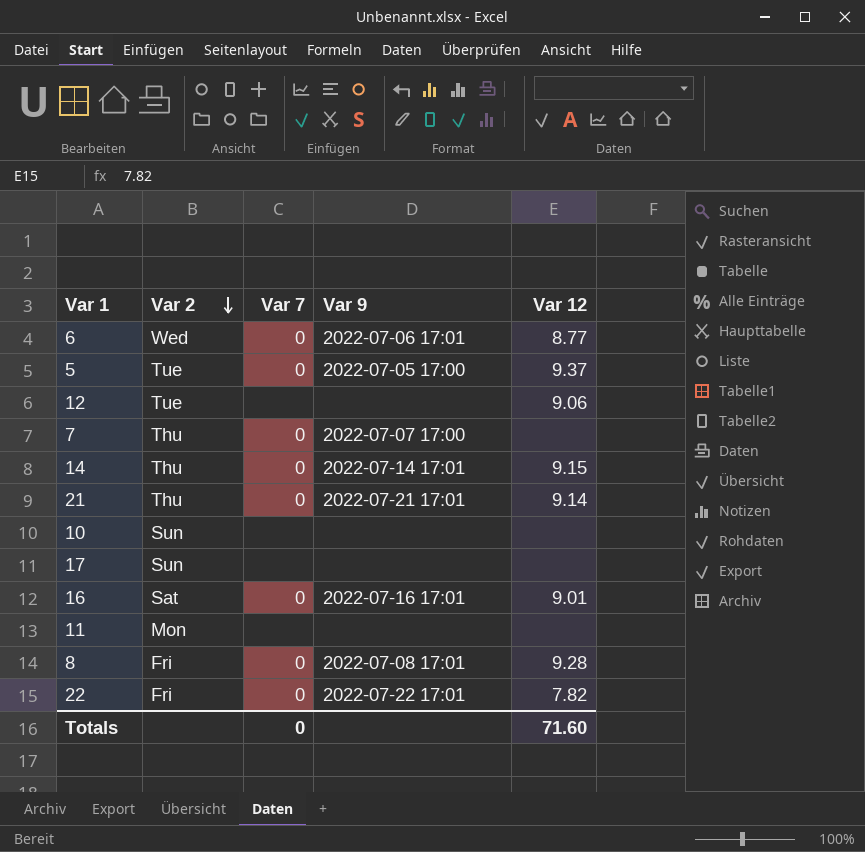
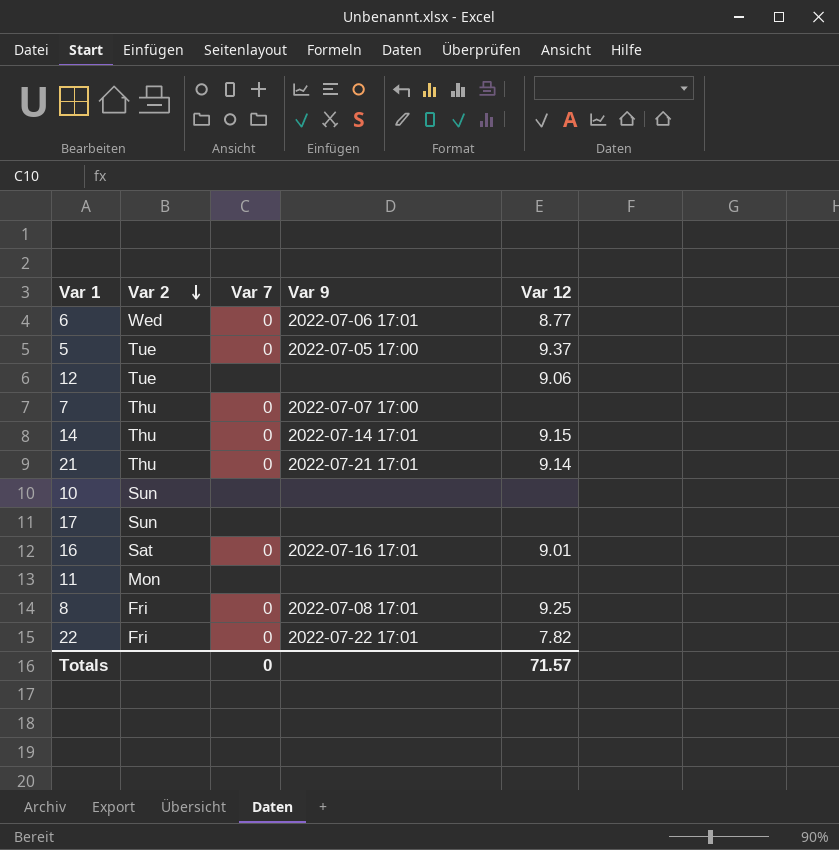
8 | Var 12: 9.28 -> 9.25
Totals | Var 12: 71.60 -> 71.57

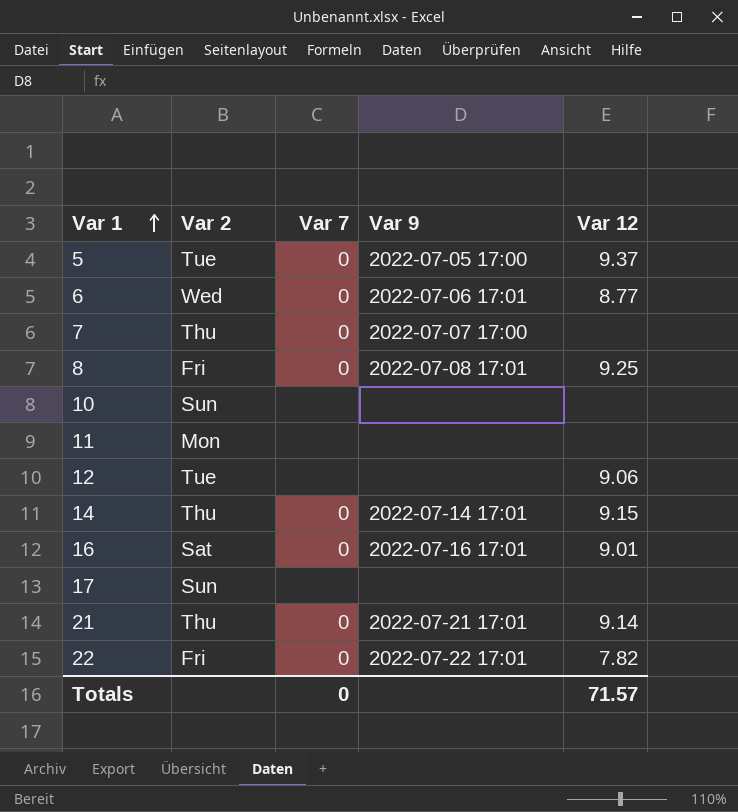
row order: Var 2 descending -> Var 1 ascending

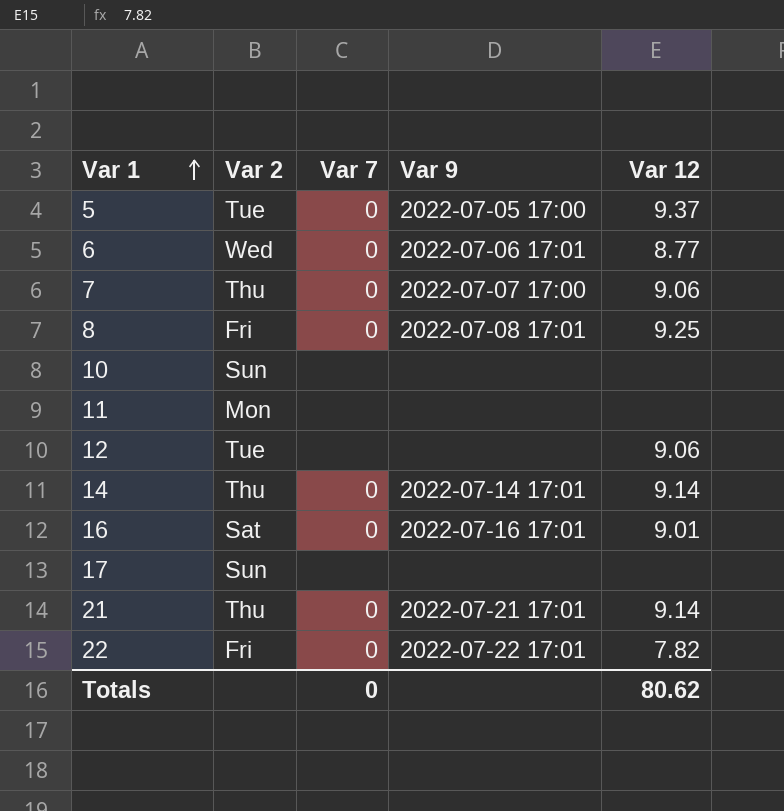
7 | Var 12: none -> 9.06
14 | Var 12: 9.15 -> 9.14
Totals | Var 12: 71.57 -> 80.62

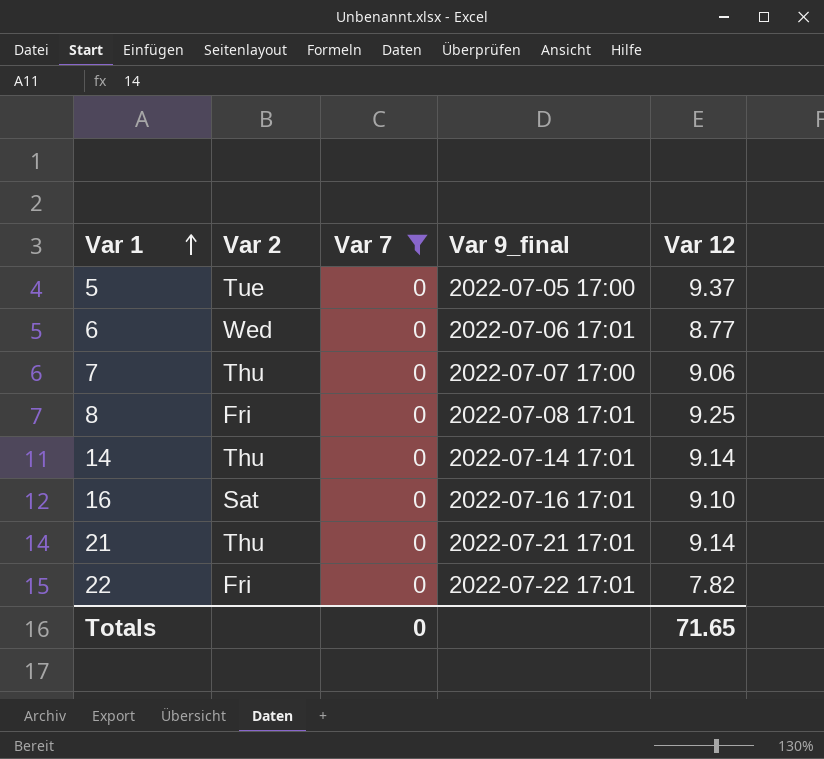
filter: none -> Var 7 = 0
column name: Var 9 -> Var 9_final
16 | Var 12: 9.01 -> 9.10
Totals | Var 12: 80.62 -> 71.65

